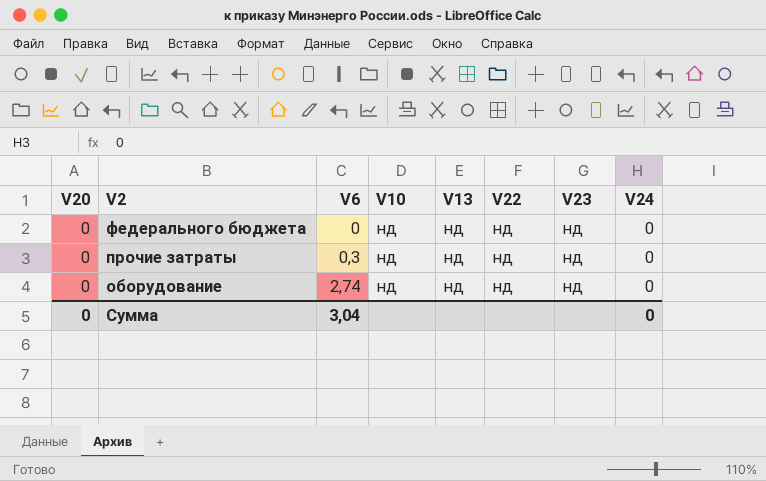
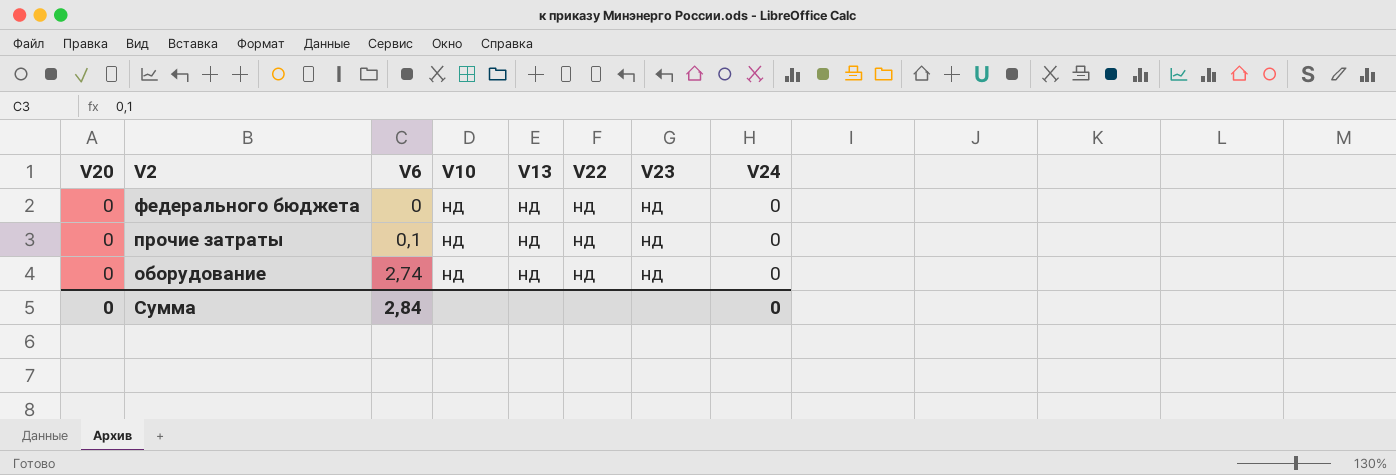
прочие затраты | V6: 0,3 -> 0,1
Сумма | V6: 3,04 -> 2,84

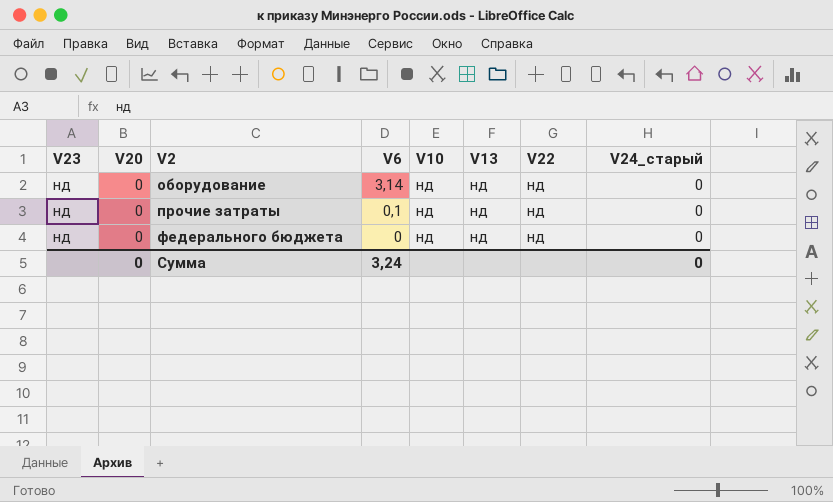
row order: V2 descending -> V2 ascending
column V23 | position: 7 -> 1
column name: V24 -> V24_старый
оборудование | V6: 2,74 -> 3,14
Сумма | V6: 2,84 -> 3,24

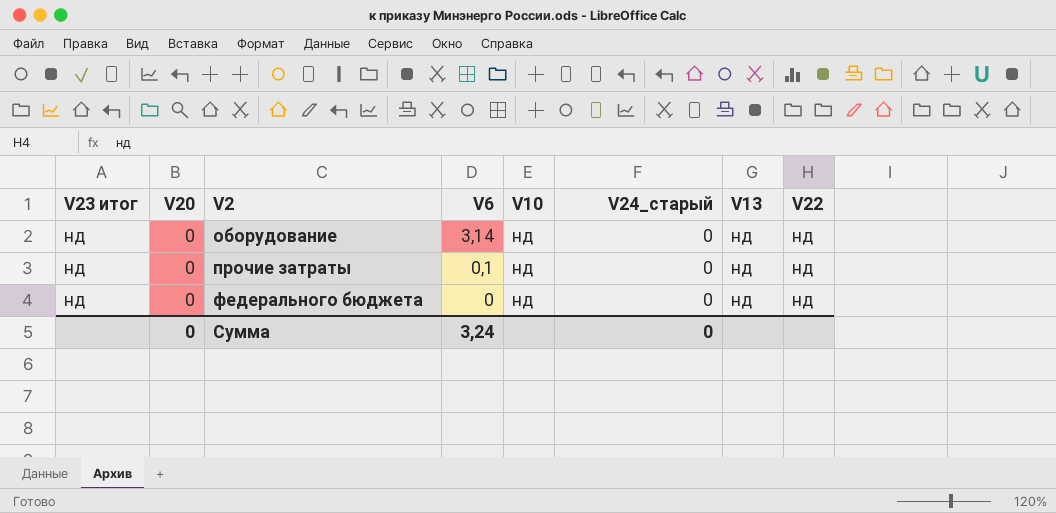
column name: V23 -> V23 итог
column V24_старый | position: 8 -> 6

